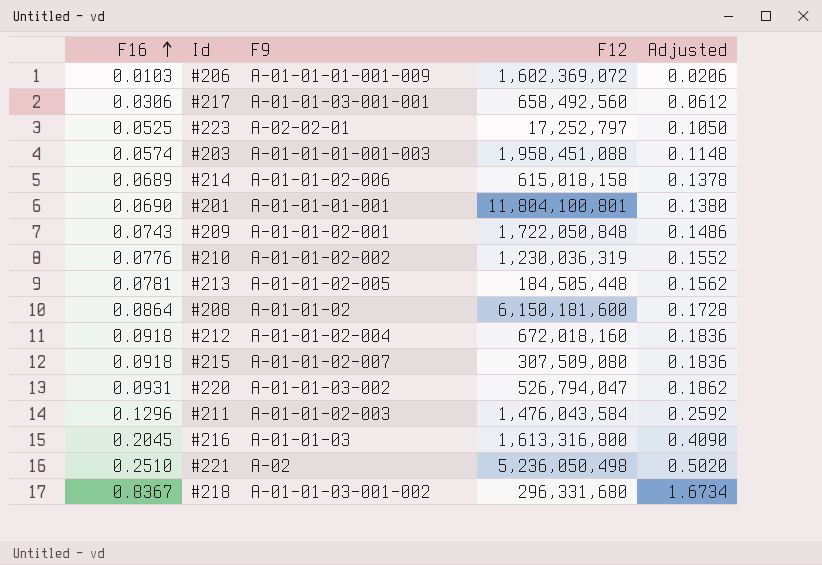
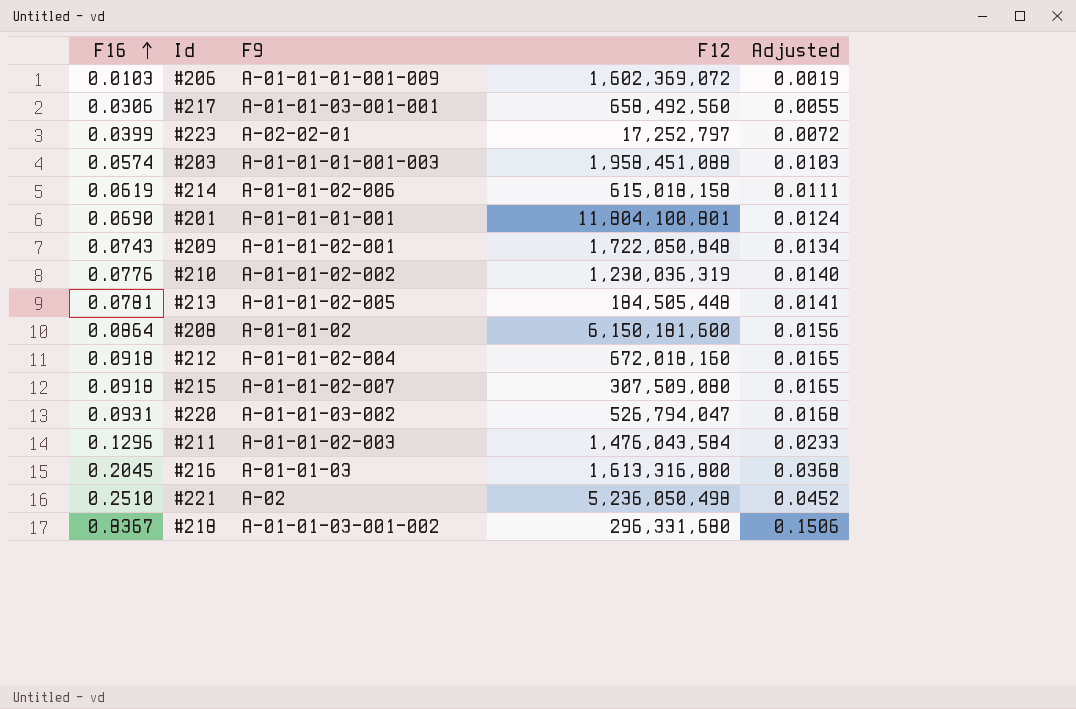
column Adjusted | formula: [F16] * 2 -> [F16] * 0.18
#223 | F16: 0.0525 -> 0.0399
#214 | F16: 0.0689 -> 0.0619

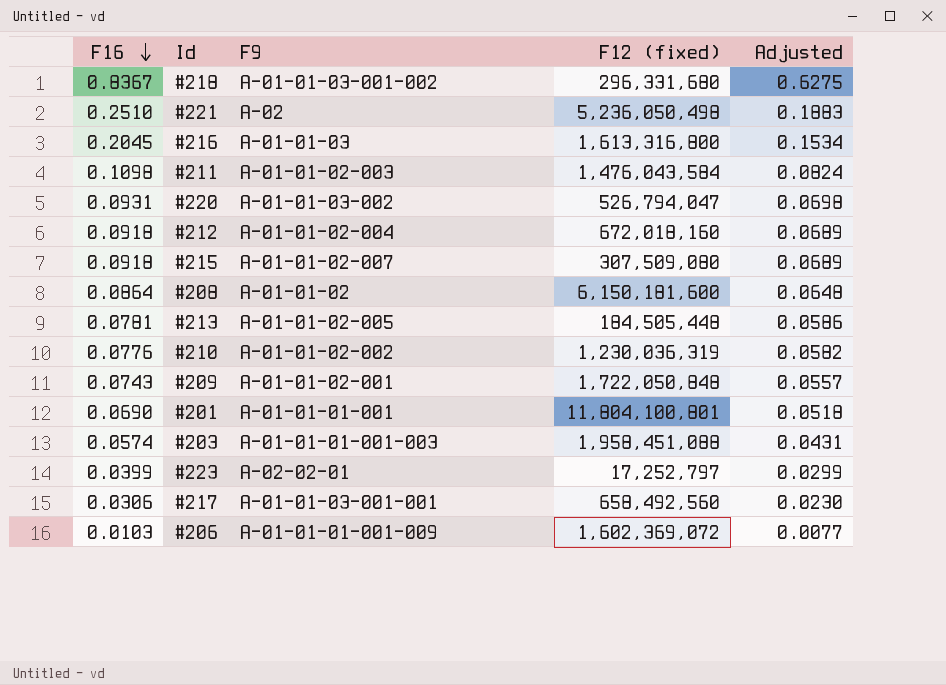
row order: F16 ascending -> F16 descending
column name: F12 -> F12 (fixed)
column Adjusted | formula: [F16] * 0.18 -> [F16] * 0.75
row #214: 0.0619 | A-01-01-02-006 | 615,018,158 | 0.0111 -> none
#211 | F16: 0.1296 -> 0.1098

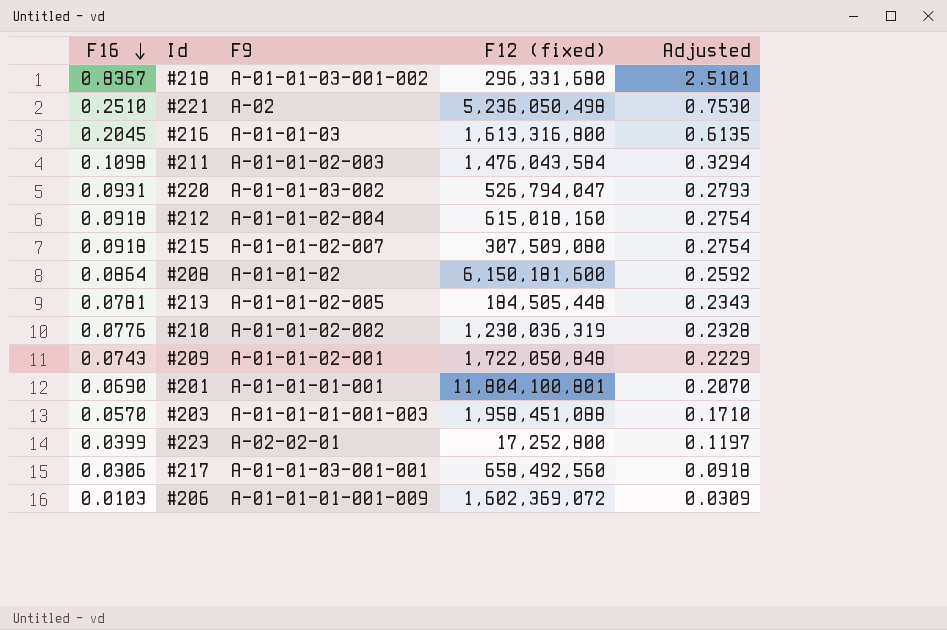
column Adjusted | formula: [F16] * 0.75 -> [F16] * 3
#212 | F12 (fixed): 672,018,160 -> 615,018,160
#203 | F16: 0.0574 -> 0.0570
#223 | F12 (fixed): 17,252,797 -> 17,252,800

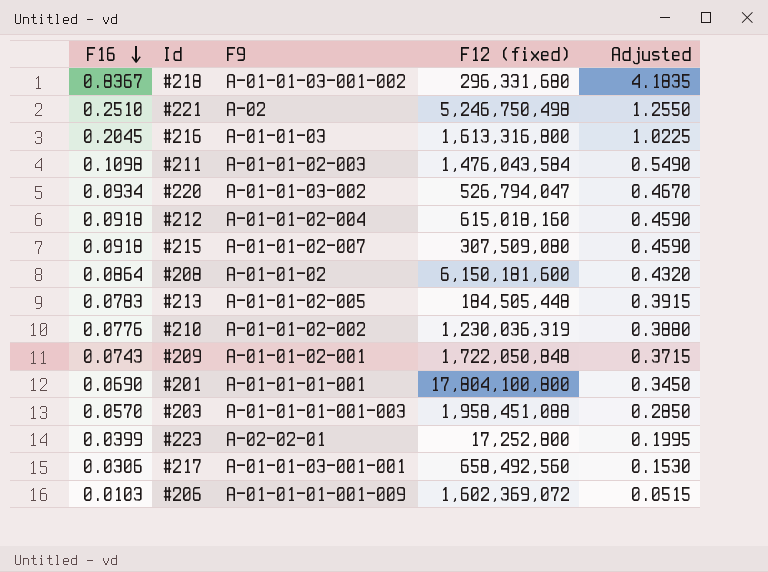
column Adjusted | formula: [F16] * 3 -> [F16] * 5
#221 | F12 (fixed): 5,236,050,498 -> 5,246,750,498
#220 | F16: 0.0931 -> 0.0934
#213 | F16: 0.0781 -> 0.0783
#201 | F12 (fixed): 11,804,100,801 -> 17,804,100,800

